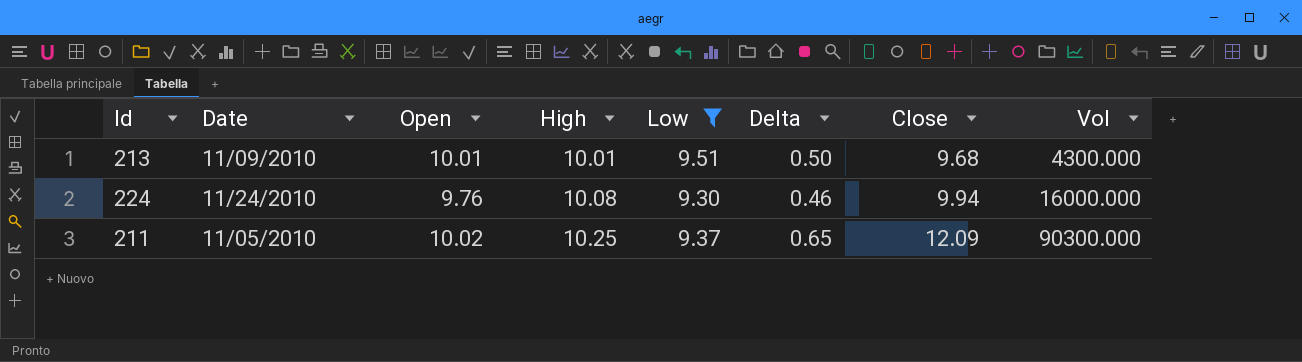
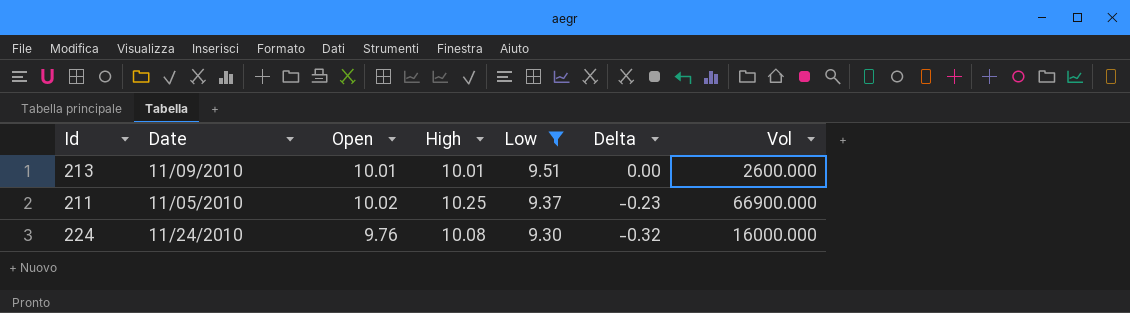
row order: High ascending -> Low descending
column Close | position: 7 -> none
column Delta | formula: [Open] - [Low] -> [Open] - [High]
213 | Vol: 4300.000 -> 2600.000
211 | Vol: 90300.000 -> 66900.000

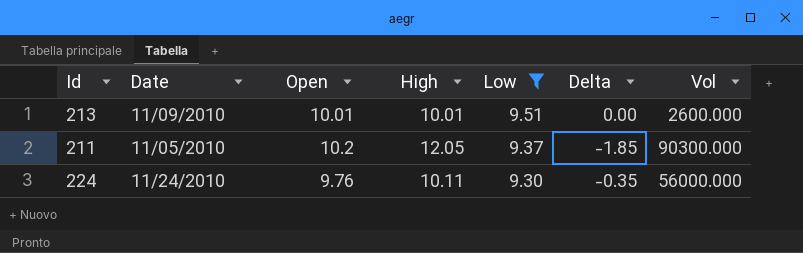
211 | Open: 10.02 -> 10.2
211 | High: 10.25 -> 12.05
211 | Delta: -0.23 -> -1.85
211 | Vol: 66900.000 -> 90300.000
224 | High: 10.08 -> 10.11
224 | Delta: -0.32 -> -0.35
224 | Vol: 16000.000 -> 56000.000

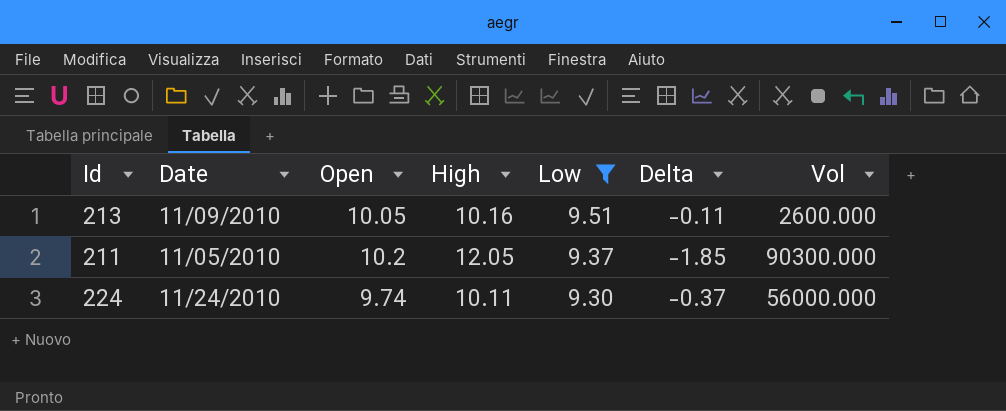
213 | Open: 10.01 -> 10.05
213 | High: 10.01 -> 10.16
213 | Delta: 0.00 -> -0.11
224 | Open: 9.76 -> 9.74
224 | Delta: -0.35 -> -0.37

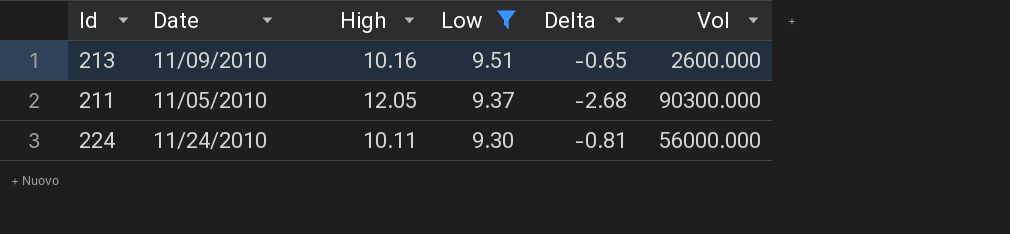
column Open | position: 3 -> none
column Delta | formula: [Open] - [High] -> [Low] - [High]

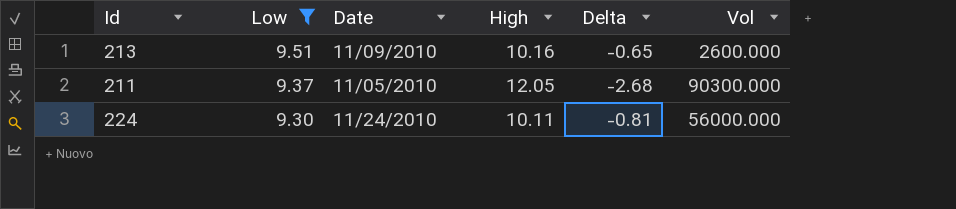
column Low | position: 4 -> 2

